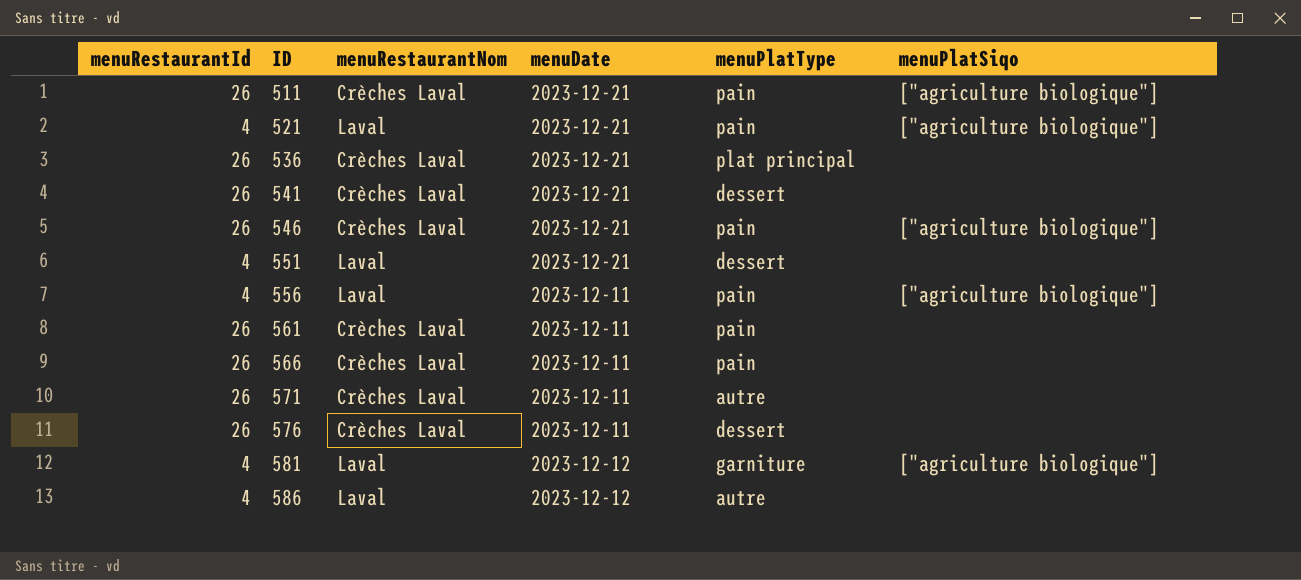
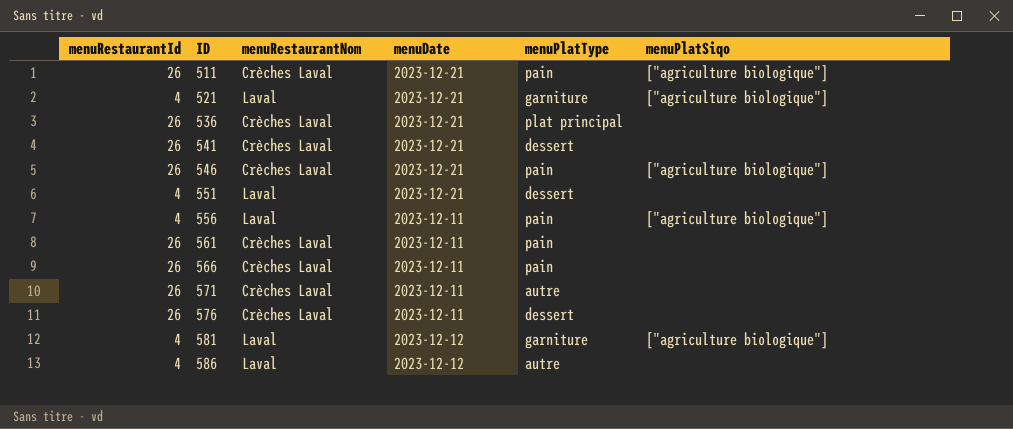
521 | menuPlatType: pain -> garniture

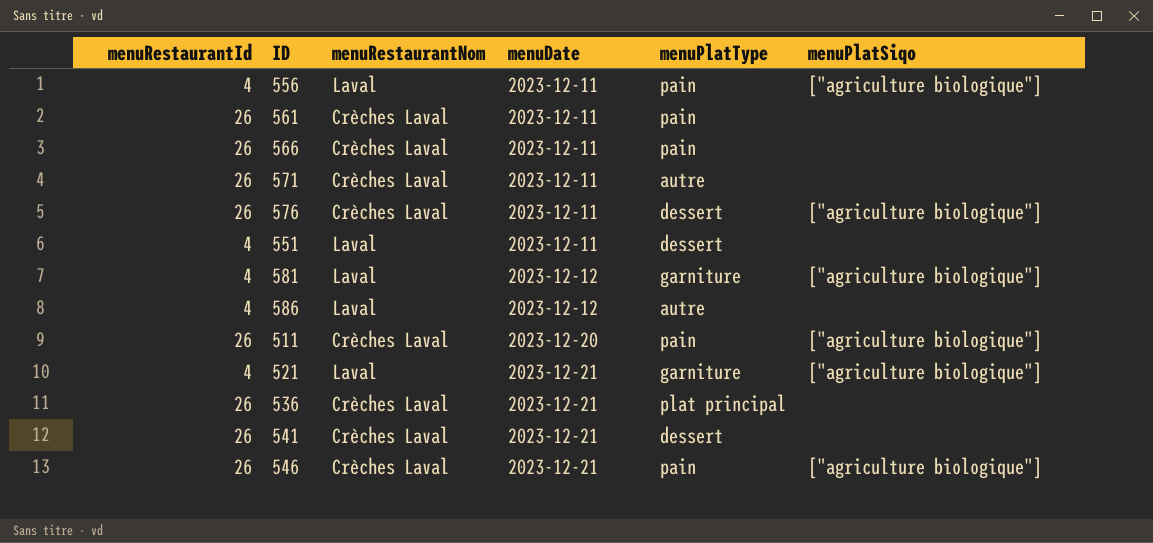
row order: ID ascending -> menuDate ascending
576 | menuPlatSiqo: none -> ["agriculture biologique"]
551 | menuDate: 2023-12-21 -> 2023-12-11
511 | menuDate: 2023-12-21 -> 2023-12-20

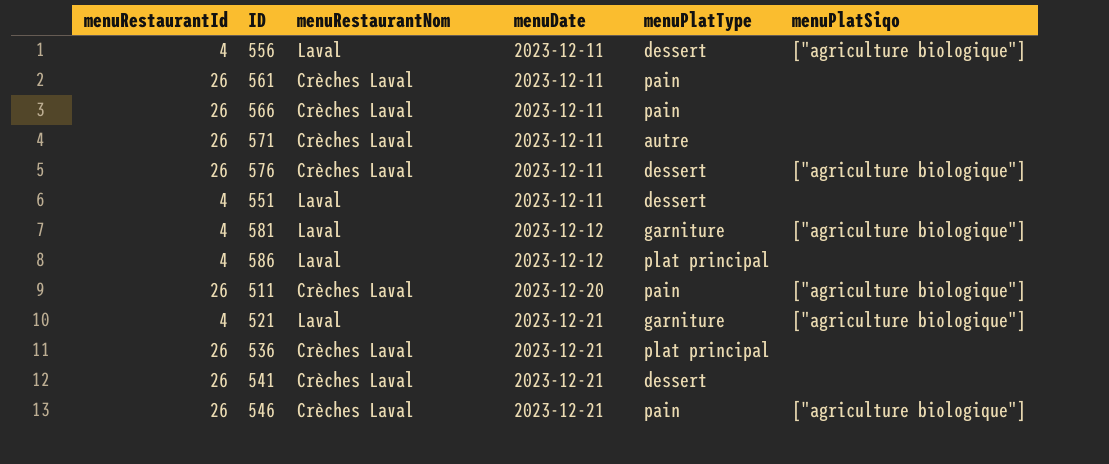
556 | menuPlatType: pain -> dessert
586 | menuPlatType: autre -> plat principal

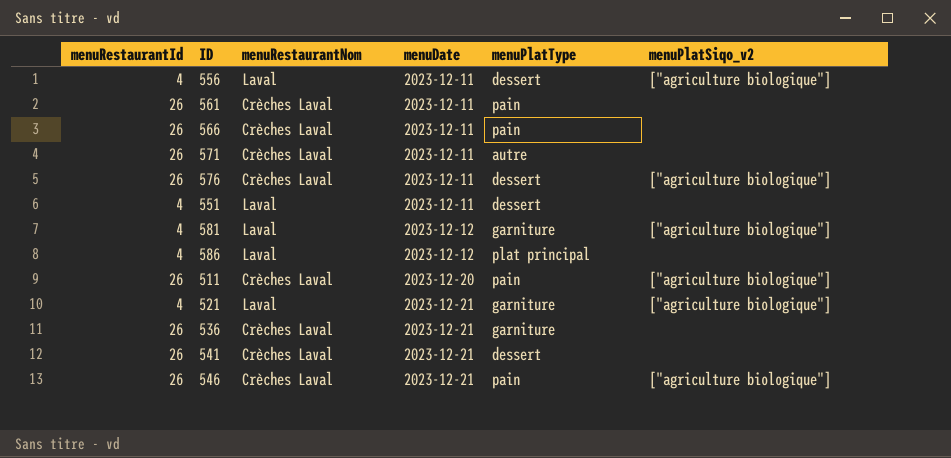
column name: menuPlatSiqo -> menuPlatSiqo_v2
536 | menuPlatType: plat principal -> garniture

